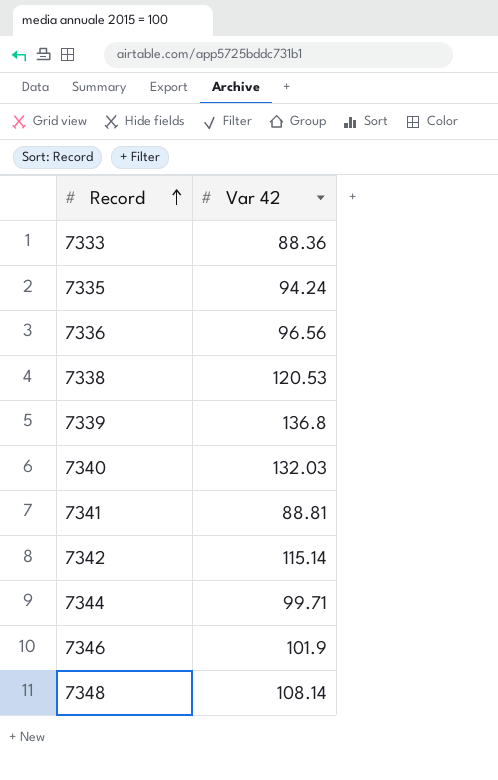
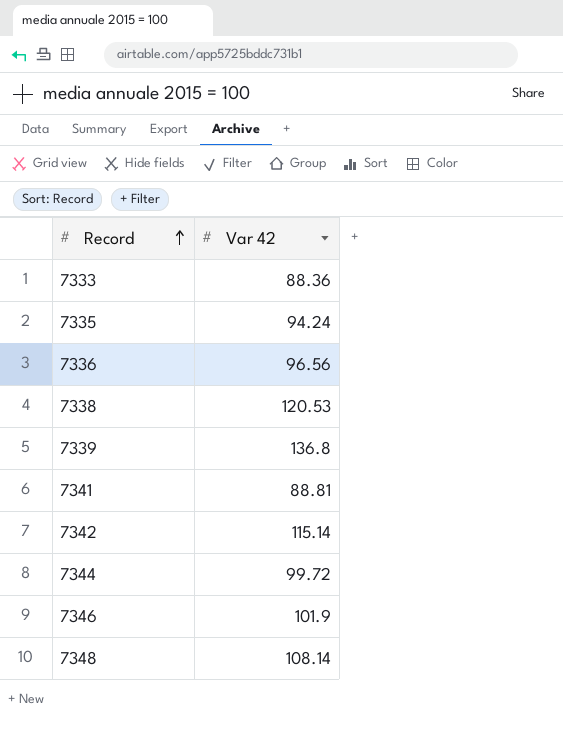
row 7340: 132.03 -> none
7344 | Var 42: 99.71 -> 99.72

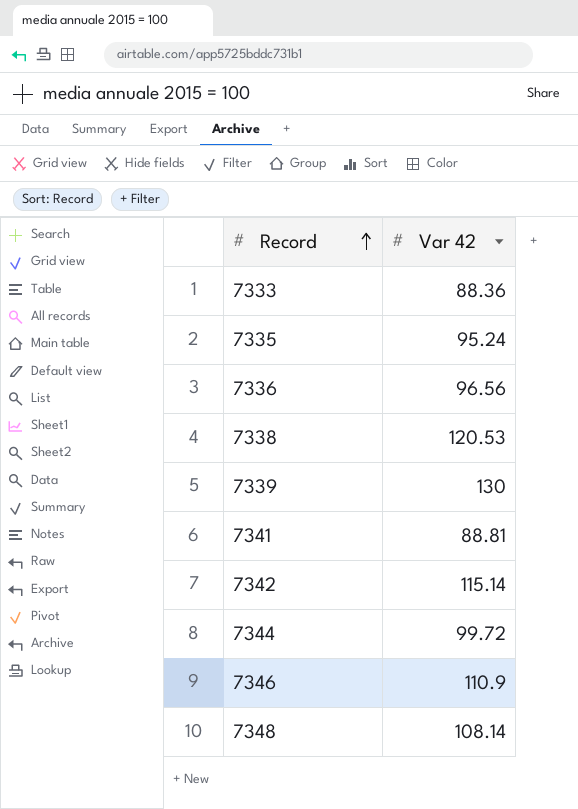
7335 | Var 42: 94.24 -> 95.24
7339 | Var 42: 136.8 -> 130
7346 | Var 42: 101.9 -> 110.9

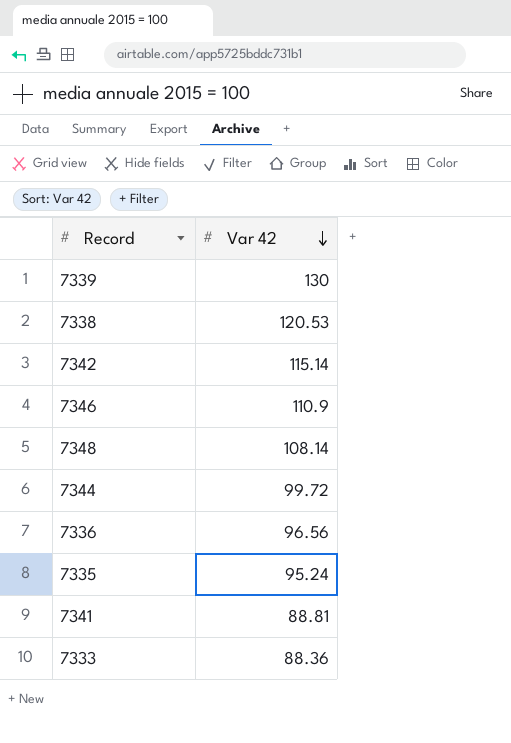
row order: Record ascending -> Var 42 descending

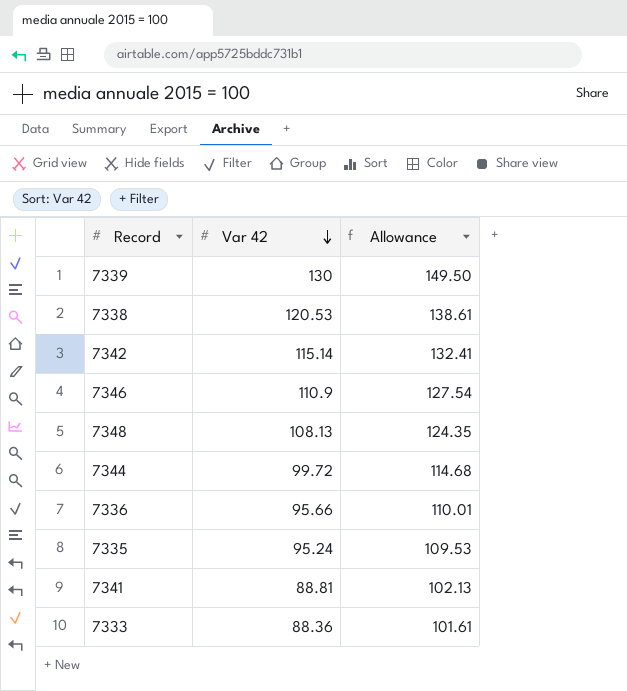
column Allowance | formula: none -> [Var 42] * 1.15
7348 | Var 42: 108.14 -> 108.13
7336 | Var 42: 96.56 -> 95.66

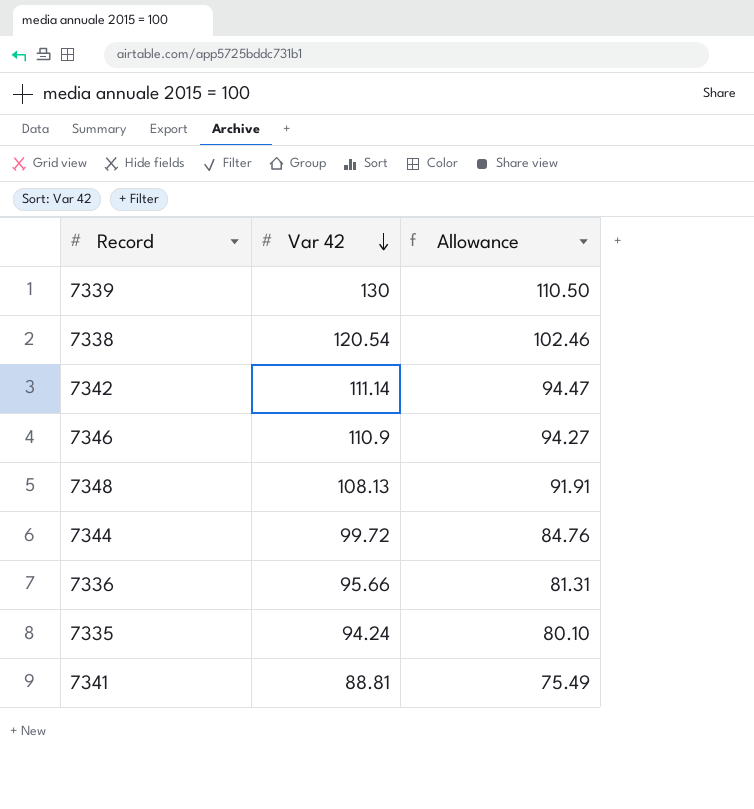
column Allowance | formula: [Var 42] * 1.15 -> [Var 42] * 0.85
row 7333: 88.36 | 101.61 -> none
7338 | Var 42: 120.53 -> 120.54
7342 | Var 42: 115.14 -> 111.14
7335 | Var 42: 95.24 -> 94.24

